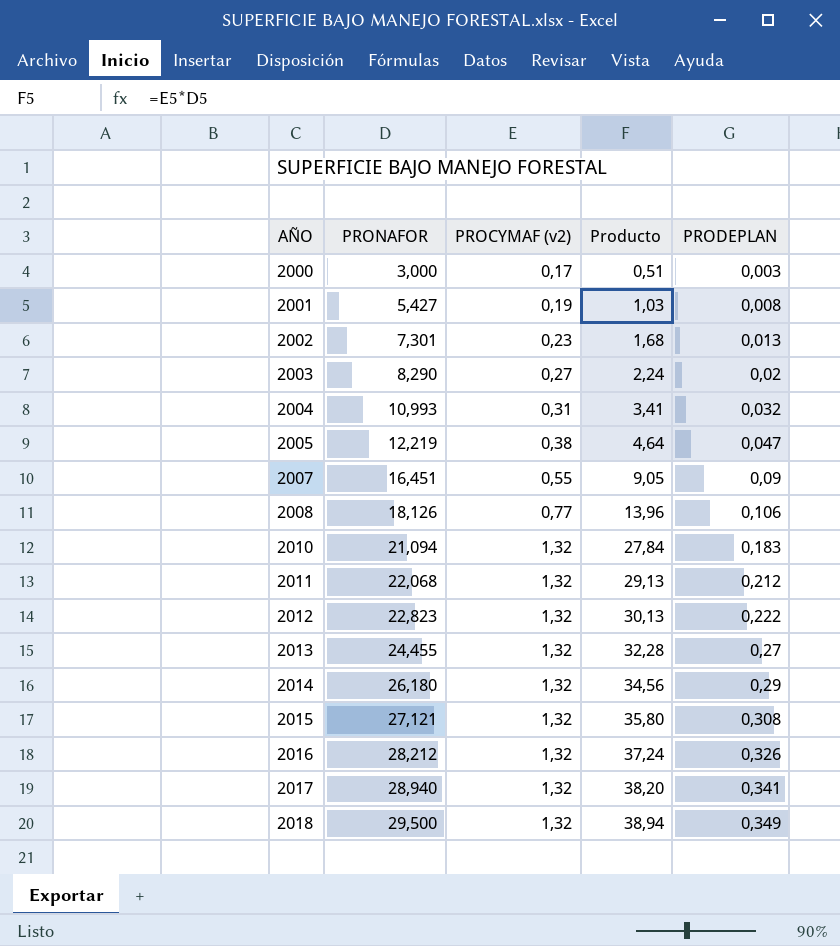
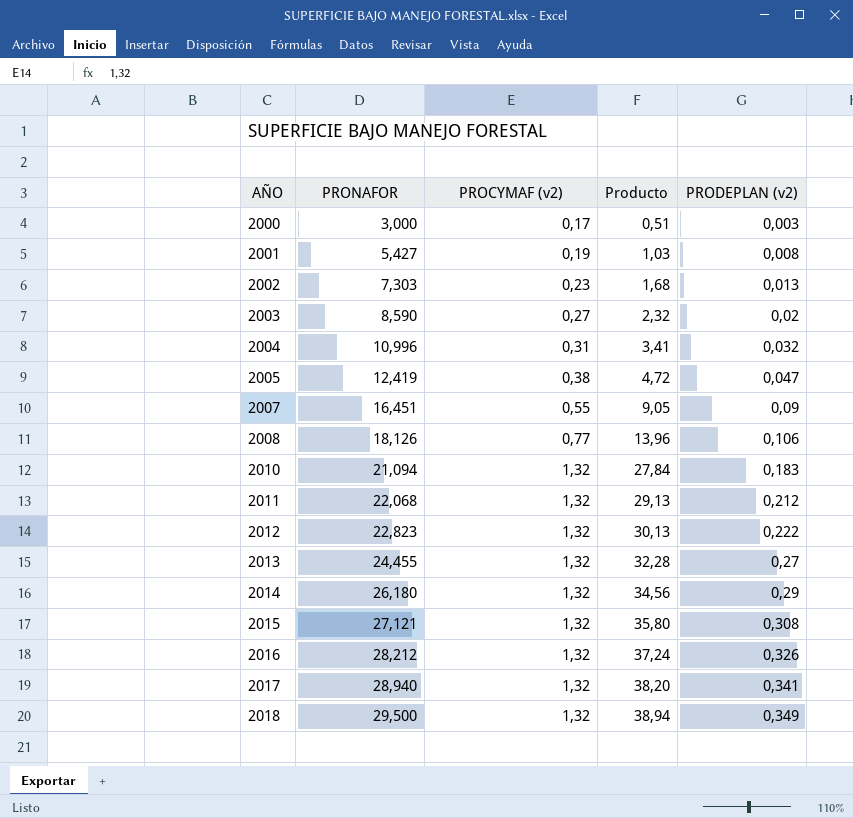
column name: PRODEPLAN -> PRODEPLAN (v2)
2002 | PRONAFOR: 7,301 -> 7,303
2003 | PRONAFOR: 8,290 -> 8,590
2003 | Producto: 2,24 -> 2,32
2004 | PRONAFOR: 10,993 -> 10,996
2005 | PRONAFOR: 12,219 -> 12,419
2005 | Producto: 4,64 -> 4,72

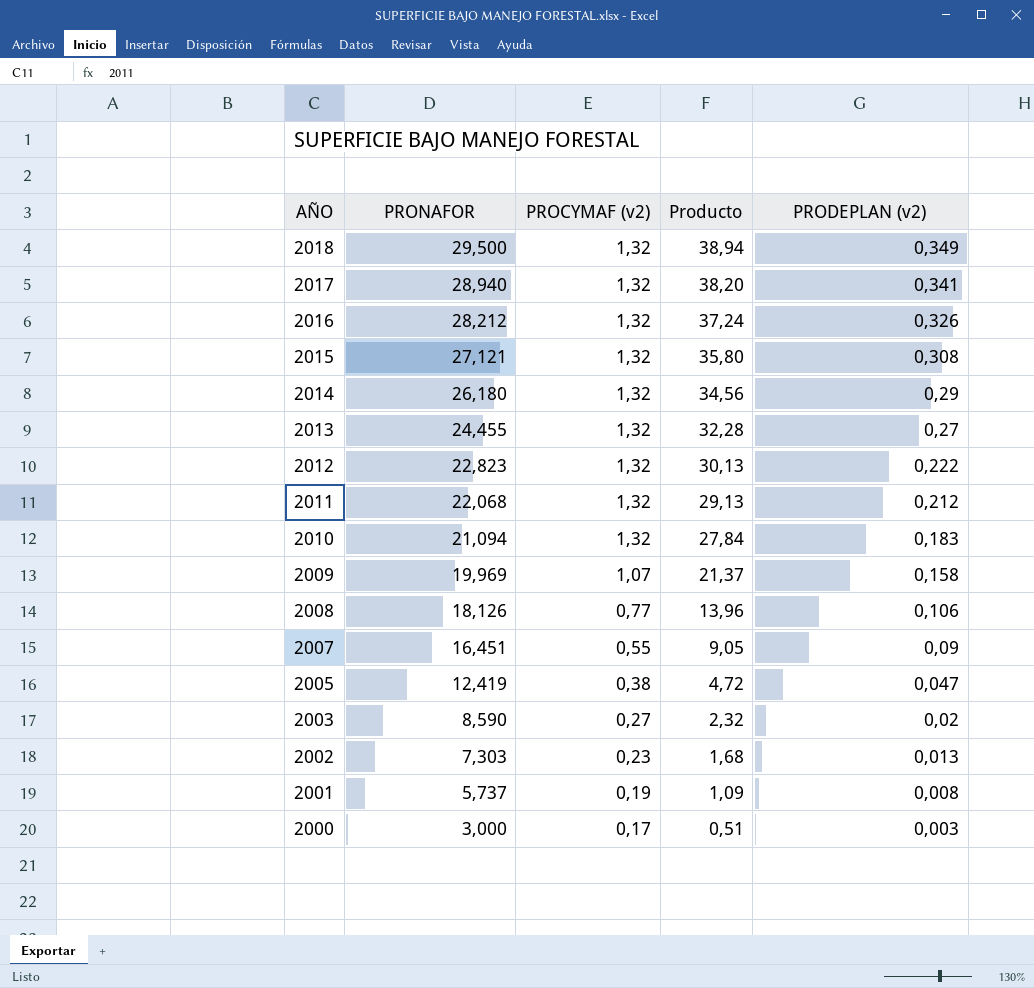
row order: AÑO ascending -> AÑO descending
row 2004: 10,996 | 0,31 | 3,41 | 0,032 -> none
row 2009: none -> 19,969 | 1,07 | 21,37 | 0,158
2001 | PRONAFOR: 5,427 -> 5,737
2001 | Producto: 1,03 -> 1,09

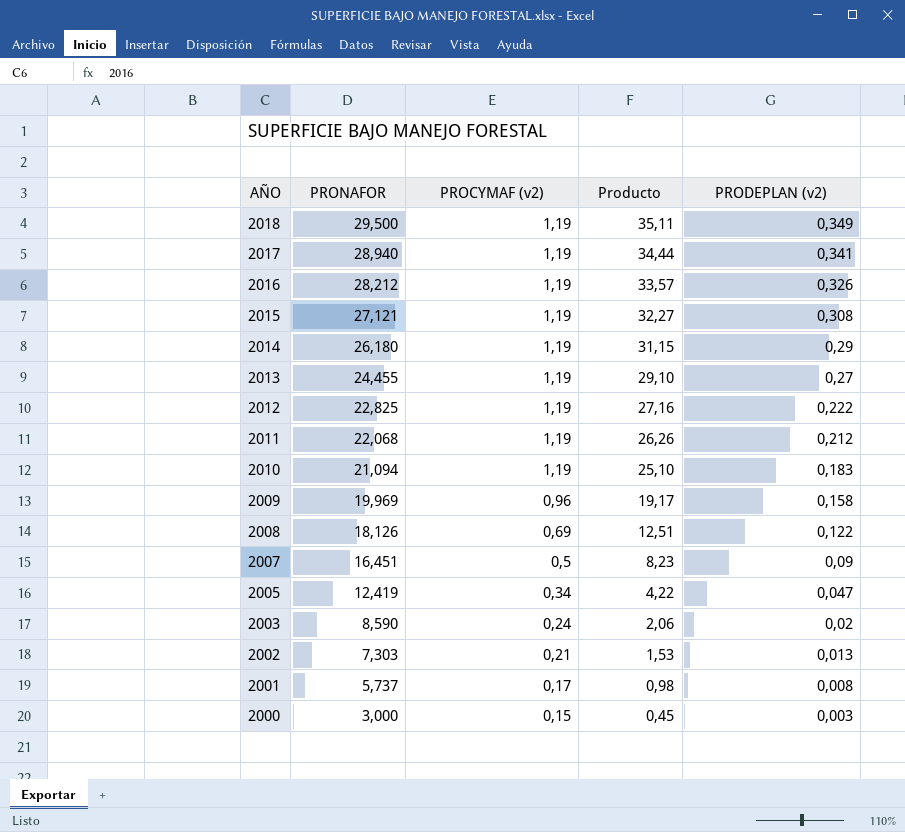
2018 | PROCYMAF (v2): 1,32 -> 1,19
2018 | Producto: 38,94 -> 35,11
2017 | PROCYMAF (v2): 1,32 -> 1,19
2017 | Producto: 38,20 -> 34,44
2016 | PROCYMAF (v2): 1,32 -> 1,19
2016 | Producto: 37,24 -> 33,57
2015 | PROCYMAF (v2): 1,32 -> 1,19
2015 | Producto: 35,80 -> 32,27
2014 | PROCYMAF (v2): 1,32 -> 1,19
2014 | Producto: 34,56 -> 31,15
2013 | PROCYMAF (v2): 1,32 -> 1,19
2013 | Producto: 32,28 -> 29,10
2012 | PRONAFOR: 22,823 -> 22,825
2012 | PROCYMAF (v2): 1,32 -> 1,19
2012 | Producto: 30,13 -> 27,16
2011 | PROCYMAF (v2): 1,32 -> 1,19
2011 | Producto: 29,13 -> 26,26
2010 | PROCYMAF (v2): 1,32 -> 1,19
2010 | Producto: 27,84 -> 25,10
2009 | PROCYMAF (v2): 1,07 -> 0,96
2009 | Producto: 21,37 -> 19,17
2008 | PROCYMAF (v2): 0,77 -> 0,69
2008 | Producto: 13,96 -> 12,51
2008 | PRODEPLAN (v2): 0,106 -> 0,122
2007 | PROCYMAF (v2): 0,55 -> 0,5
2007 | Producto: 9,05 -> 8,23
2005 | PROCYMAF (v2): 0,38 -> 0,34
2005 | Producto: 4,72 -> 4,22
2003 | PROCYMAF (v2): 0,27 -> 0,24
2003 | Producto: 2,32 -> 2,06
2002 | PROCYMAF (v2): 0,23 -> 0,21
2002 | Producto: 1,68 -> 1,53
2001 | PROCYMAF (v2): 0,19 -> 0,17
2001 | Producto: 1,09 -> 0,98
2000 | PROCYMAF (v2): 0,17 -> 0,15
2000 | Producto: 0,51 -> 0,45

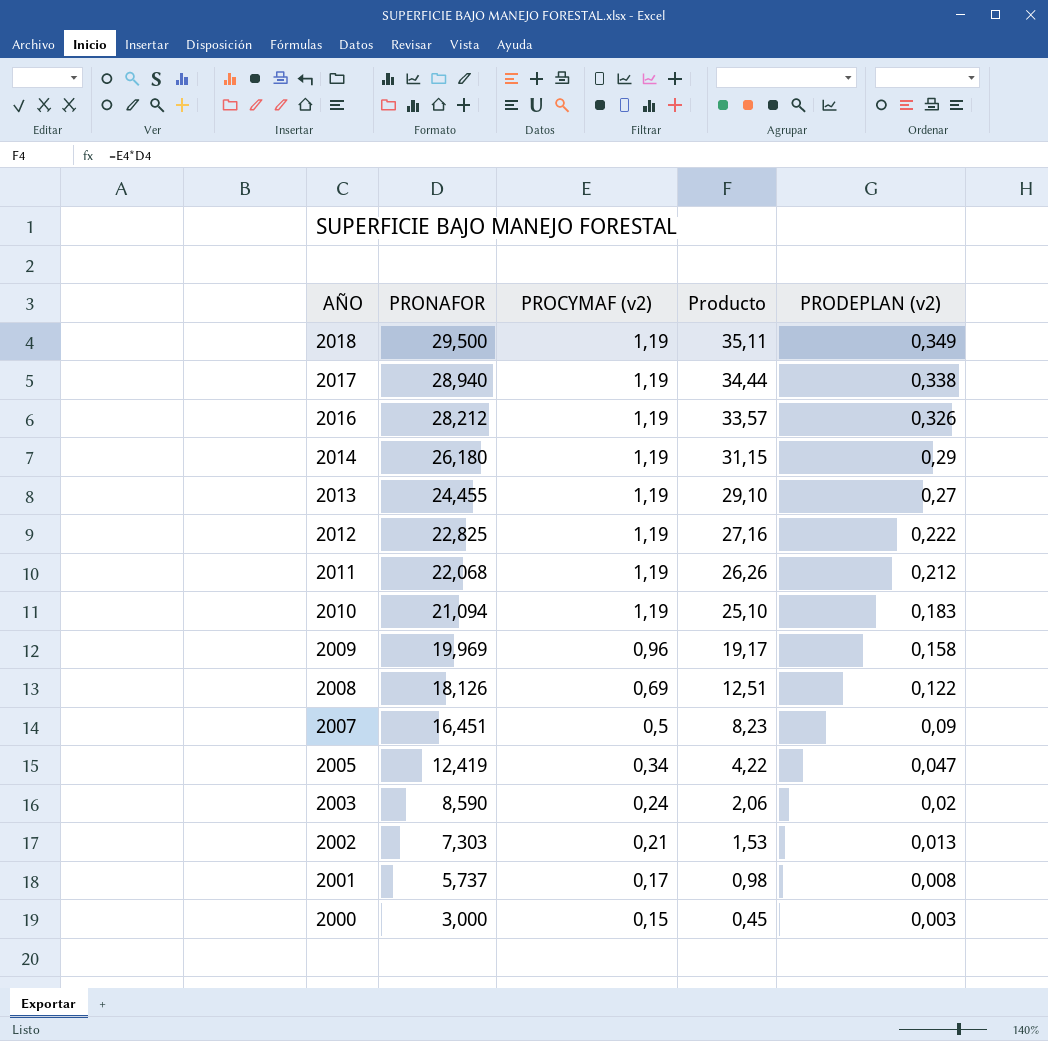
row 2015: 27,121 | 1,19 | 32,27 | 0,308 -> none
2017 | PRODEPLAN (v2): 0,341 -> 0,338

